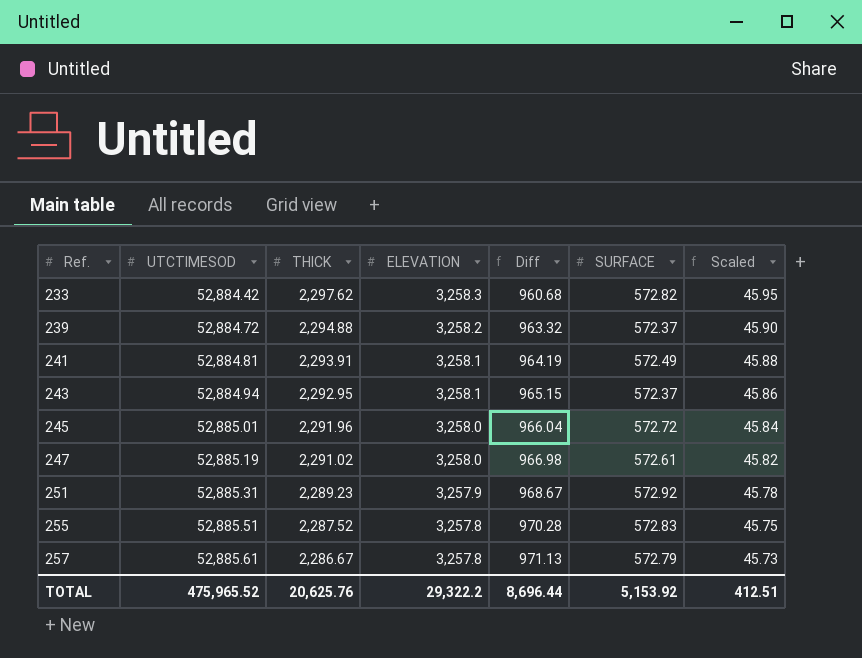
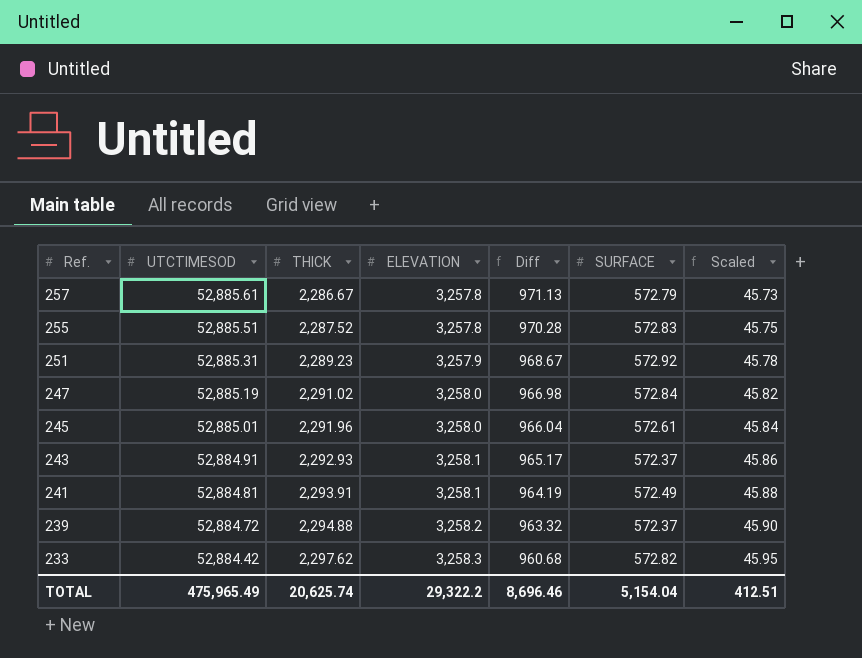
row order: Ref. ascending -> Ref. descending
247 | SURFACE: 572.61 -> 572.84
245 | SURFACE: 572.72 -> 572.61
243 | UTCTIMESOD: 52,884.94 -> 52,884.91
243 | THICK: 2,292.95 -> 2,292.93
243 | Diff: 965.15 -> 965.17
TOTAL | UTCTIMESOD: 475,965.52 -> 475,965.49
TOTAL | THICK: 20,625.76 -> 20,625.74
TOTAL | Diff: 8,696.44 -> 8,696.46
TOTAL | SURFACE: 5,153.92 -> 5,154.04

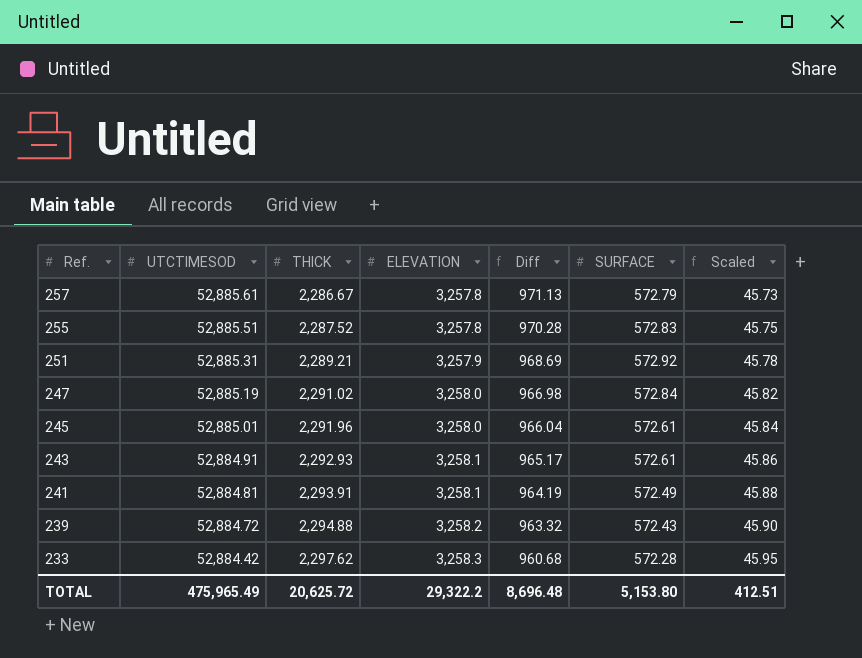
251 | THICK: 2,289.23 -> 2,289.21
251 | Diff: 968.67 -> 968.69
243 | SURFACE: 572.37 -> 572.61
239 | SURFACE: 572.37 -> 572.43
233 | SURFACE: 572.82 -> 572.28
TOTAL | THICK: 20,625.74 -> 20,625.72
TOTAL | Diff: 8,696.46 -> 8,696.48
TOTAL | SURFACE: 5,154.04 -> 5,153.80

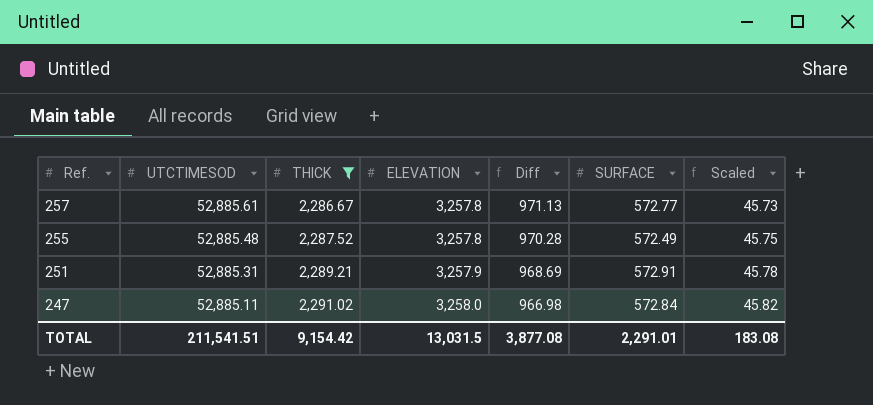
filter: none -> THICK <= 2,291.02
257 | SURFACE: 572.79 -> 572.77
255 | UTCTIMESOD: 52,885.51 -> 52,885.48
255 | SURFACE: 572.83 -> 572.49
251 | SURFACE: 572.92 -> 572.91
247 | UTCTIMESOD: 52,885.19 -> 52,885.11
TOTAL | UTCTIMESOD: 475,965.49 -> 211,541.51
TOTAL | THICK: 20,625.72 -> 9,154.42
TOTAL | ELEVATION: 29,322.2 -> 13,031.5
TOTAL | Diff: 8,696.48 -> 3,877.08
TOTAL | SURFACE: 5,153.80 -> 2,291.01
TOTAL | Scaled: 412.51 -> 183.08

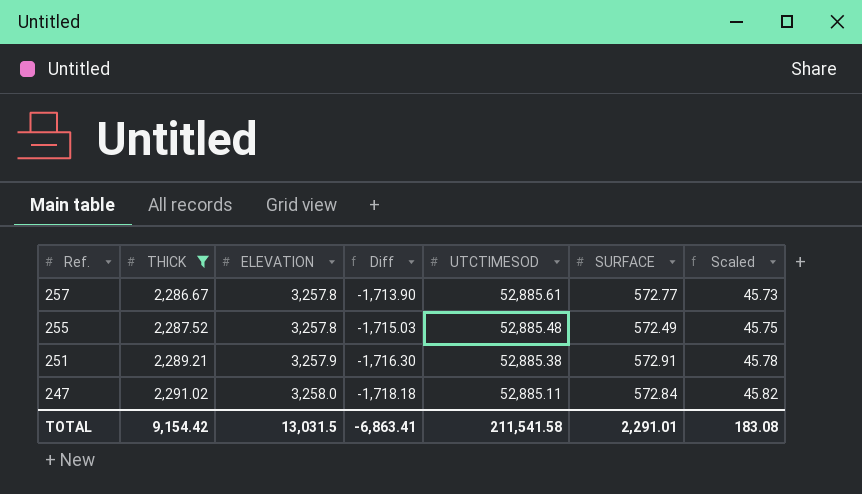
column Diff | formula: [ELEVATION] - [THICK] -> [SURFACE] - [THICK]
column UTCTIMESOD | position: 2 -> 5
251 | UTCTIMESOD: 52,885.31 -> 52,885.38
TOTAL | Diff: 3,877.08 -> -6,863.41
TOTAL | UTCTIMESOD: 211,541.51 -> 211,541.58

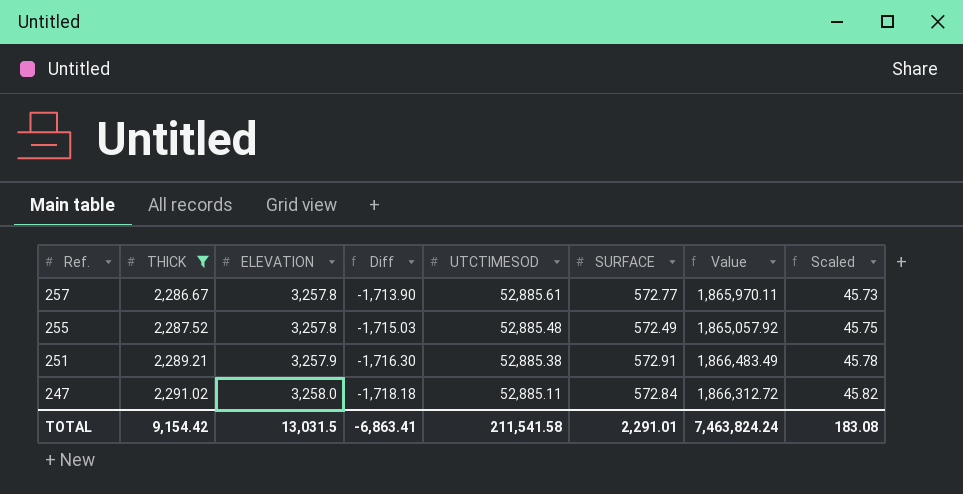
column Value | formula: none -> [ELEVATION] * [SURFACE]

